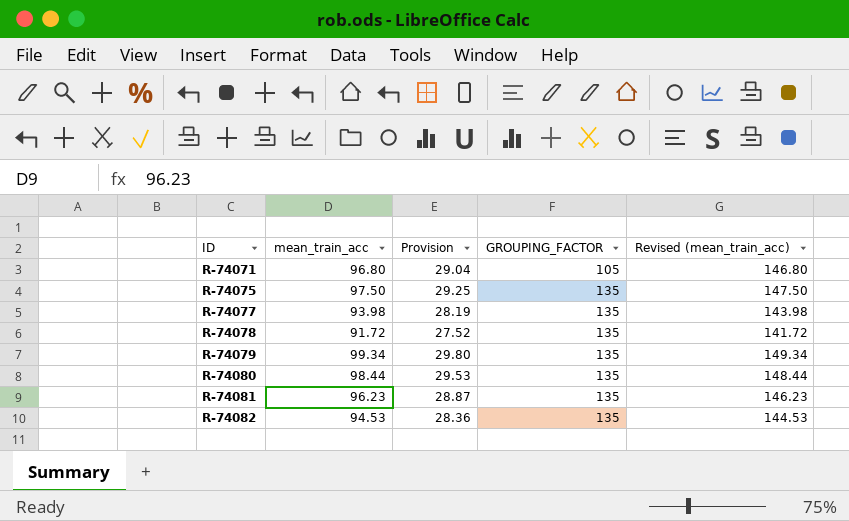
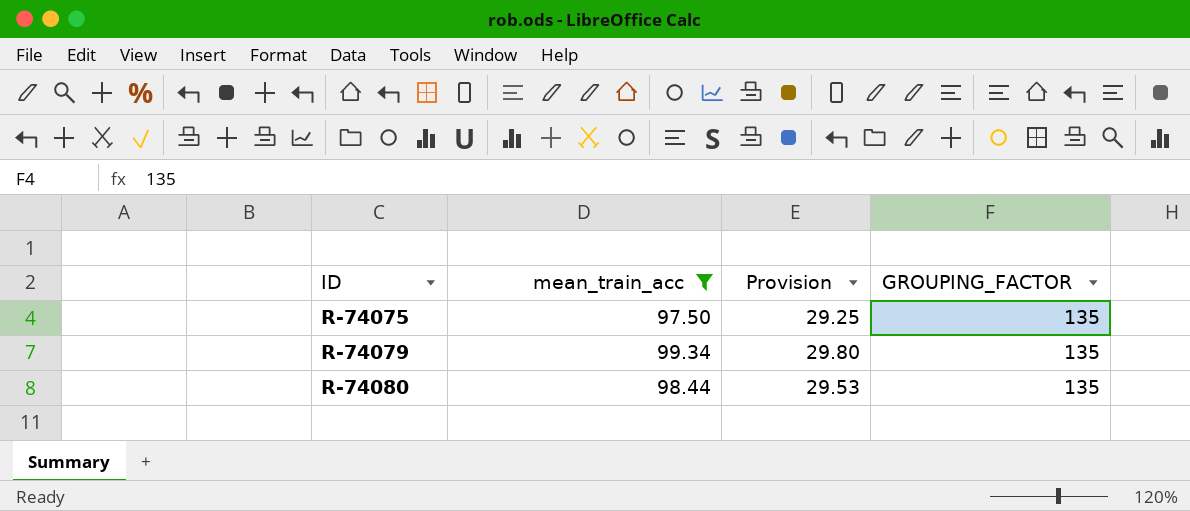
filter: none -> mean_train_acc >= 97.50
column Revised (mean_train_acc) | formula: [mean_train_acc] + 50 -> none

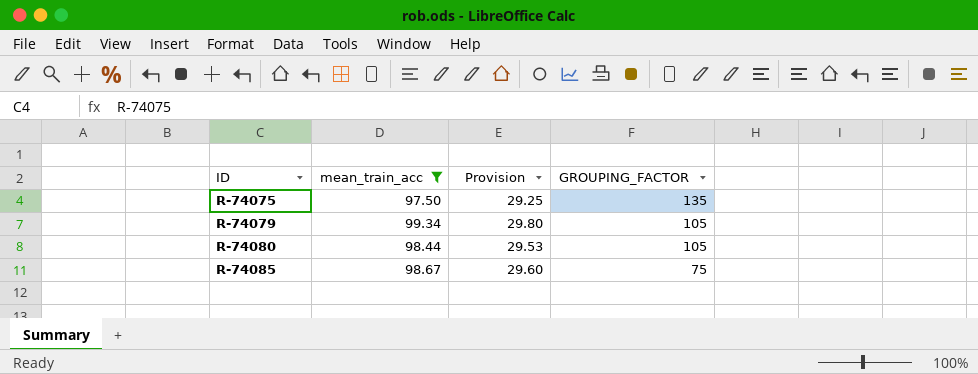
R-74079 | GROUPING_FACTOR: 135 -> 105
R-74080 | GROUPING_FACTOR: 135 -> 105
row R-74085: none -> 98.67 | 29.60 | 75

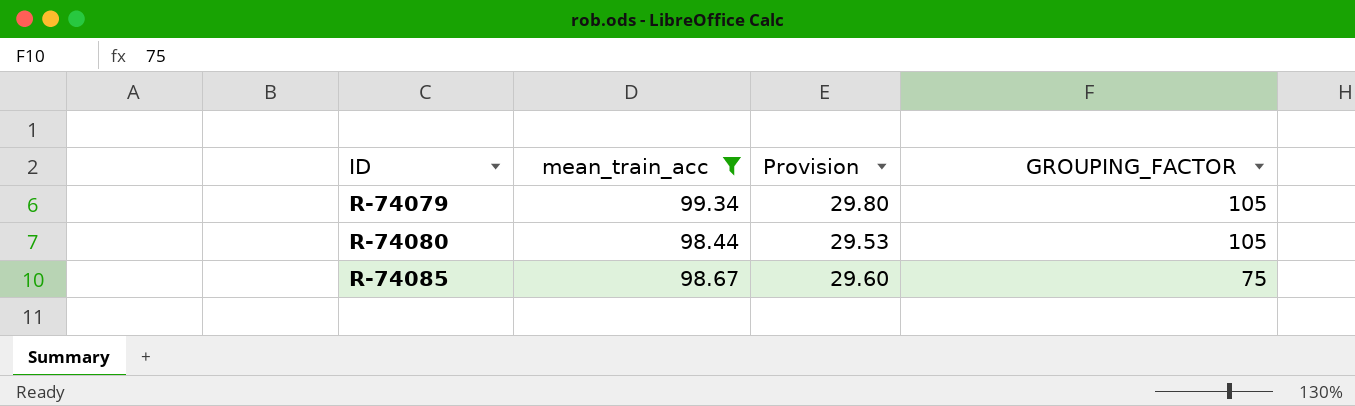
row R-74075: 97.50 | 29.25 | 135 -> none

